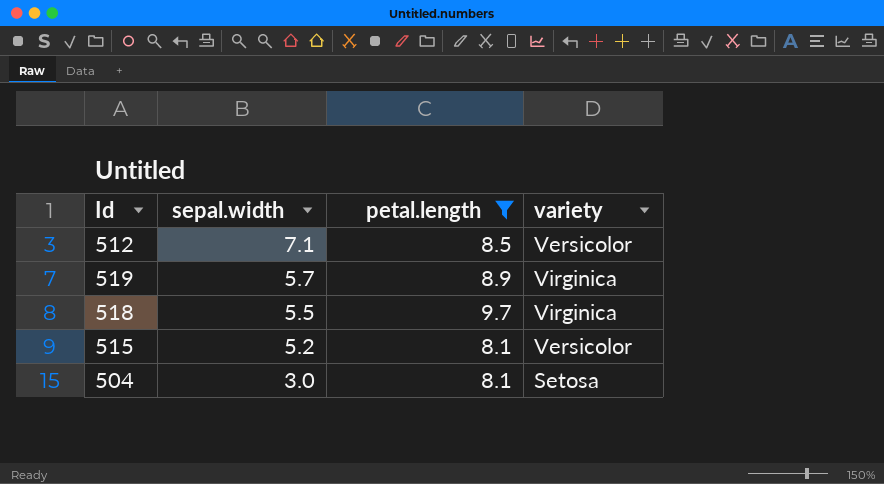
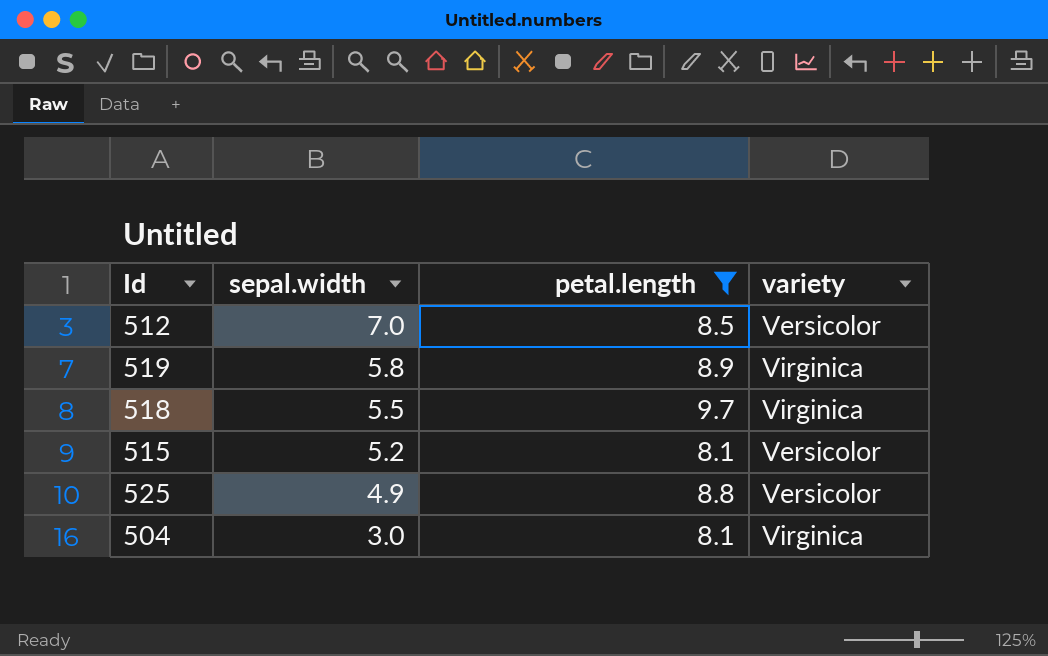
512 | sepal.width: 7.1 -> 7.0
519 | sepal.width: 5.7 -> 5.8
row 525: none -> 4.9 | 8.8 | Versicolor
504 | variety: Setosa -> Virginica

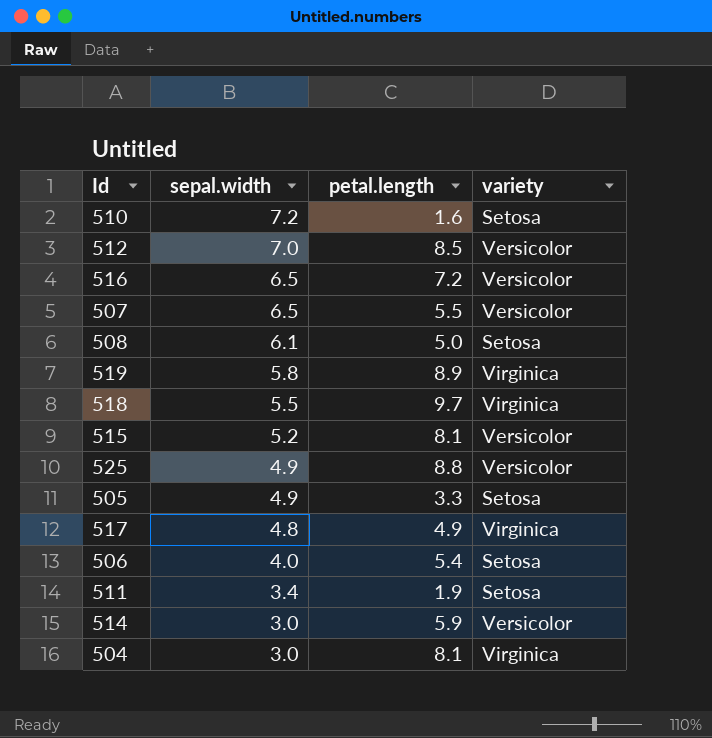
filter: petal.length >= 8.1 -> none

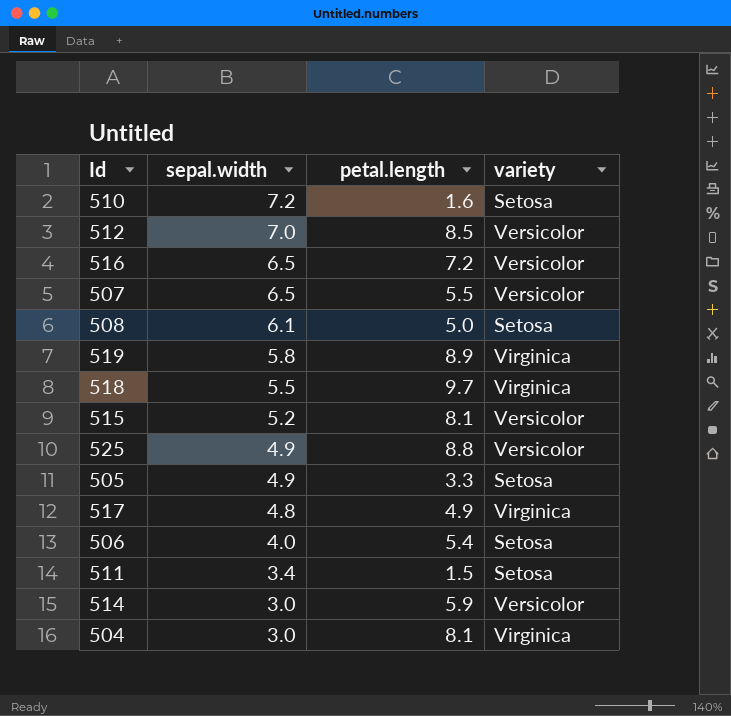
511 | petal.length: 1.9 -> 1.5

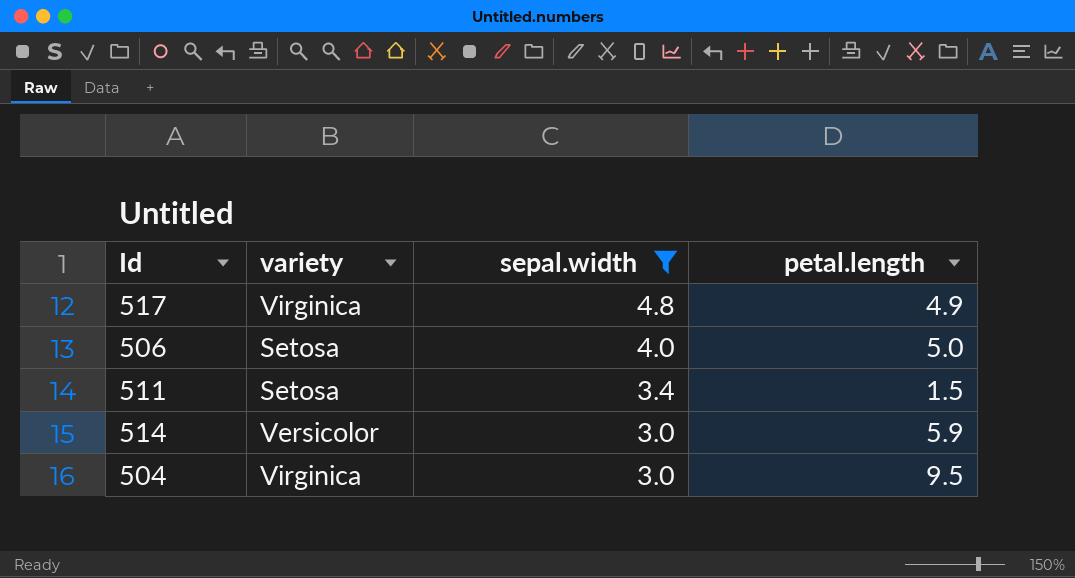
filter: none -> sepal.width <= 4.8
column variety | position: 4 -> 2
506 | petal.length: 5.4 -> 5.0
504 | petal.length: 8.1 -> 9.5

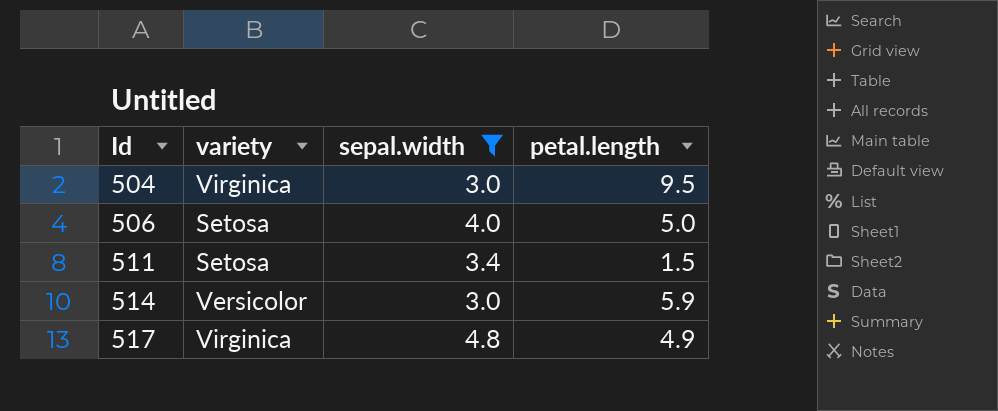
row order: sepal.width descending -> Id ascending

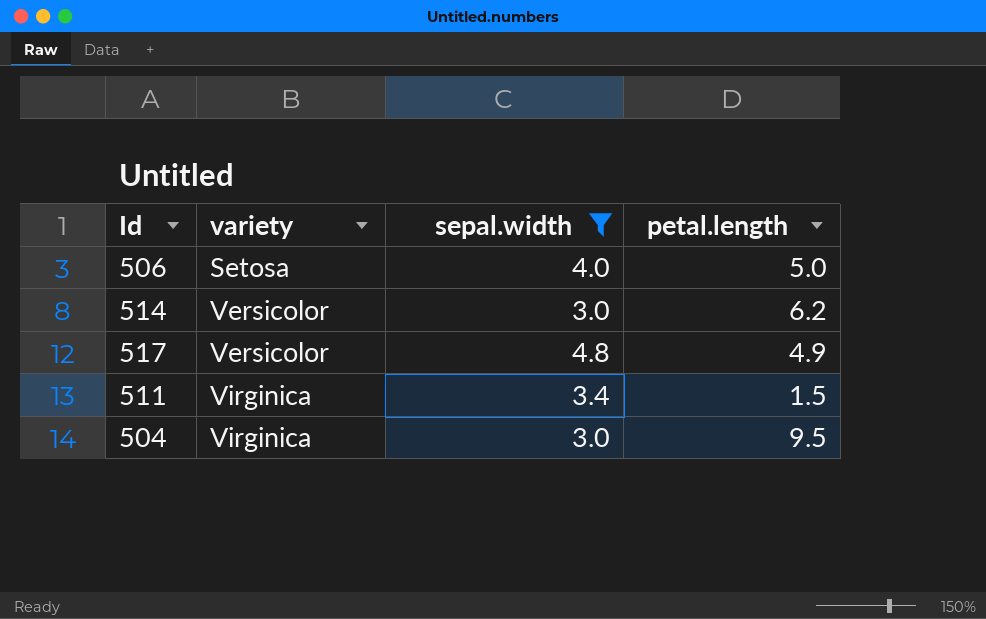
row order: Id ascending -> variety ascending
514 | petal.length: 5.9 -> 6.2
517 | variety: Virginica -> Versicolor
511 | variety: Setosa -> Virginica

